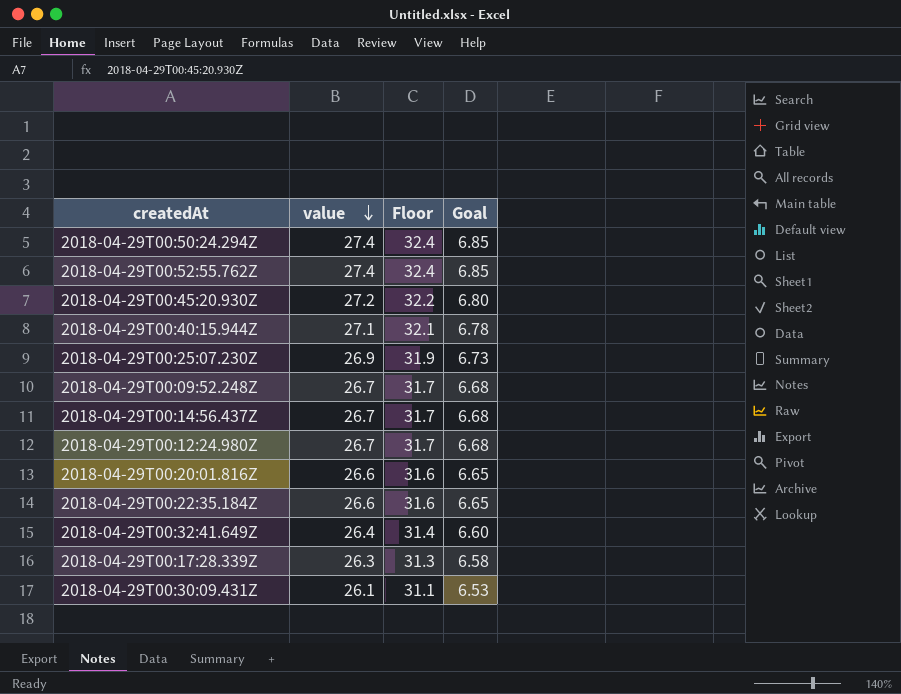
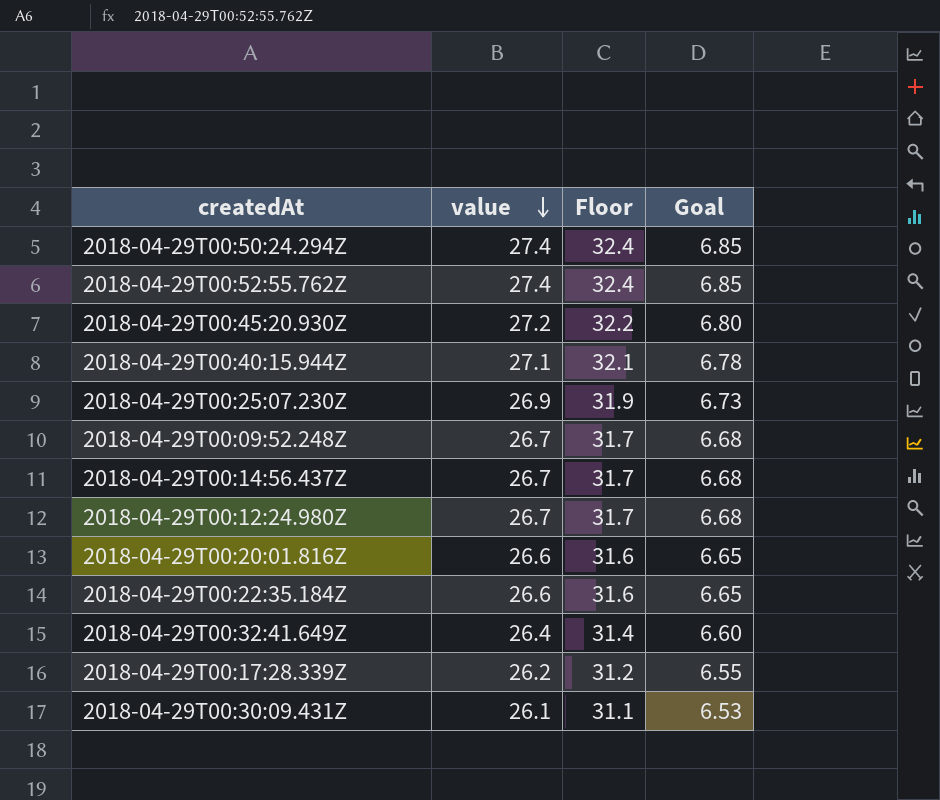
2018-04-29T00:17:28.339Z | value: 26.3 -> 26.2
2018-04-29T00:17:28.339Z | Floor: 31.3 -> 31.2
2018-04-29T00:17:28.339Z | Goal: 6.58 -> 6.55

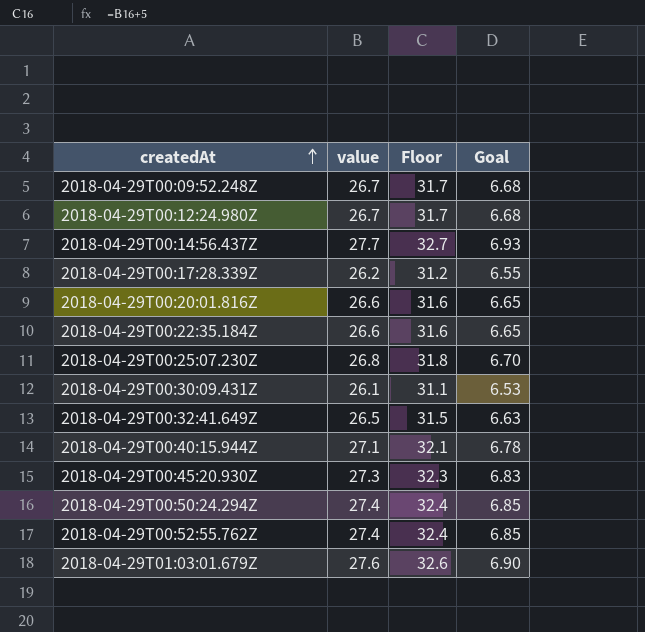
row order: value descending -> createdAt ascending
2018-04-29T00:14:56.437Z | value: 26.7 -> 27.7
2018-04-29T00:14:56.437Z | Floor: 31.7 -> 32.7
2018-04-29T00:14:56.437Z | Goal: 6.68 -> 6.93
2018-04-29T00:25:07.230Z | value: 26.9 -> 26.8
2018-04-29T00:25:07.230Z | Floor: 31.9 -> 31.8
2018-04-29T00:25:07.230Z | Goal: 6.73 -> 6.70
2018-04-29T00:32:41.649Z | value: 26.4 -> 26.5
2018-04-29T00:32:41.649Z | Floor: 31.4 -> 31.5
2018-04-29T00:32:41.649Z | Goal: 6.60 -> 6.63
2018-04-29T00:45:20.930Z | value: 27.2 -> 27.3
2018-04-29T00:45:20.930Z | Floor: 32.2 -> 32.3
2018-04-29T00:45:20.930Z | Goal: 6.80 -> 6.83
row 2018-04-29T01:03:01.679Z: none -> 27.6 | 32.6 | 6.90

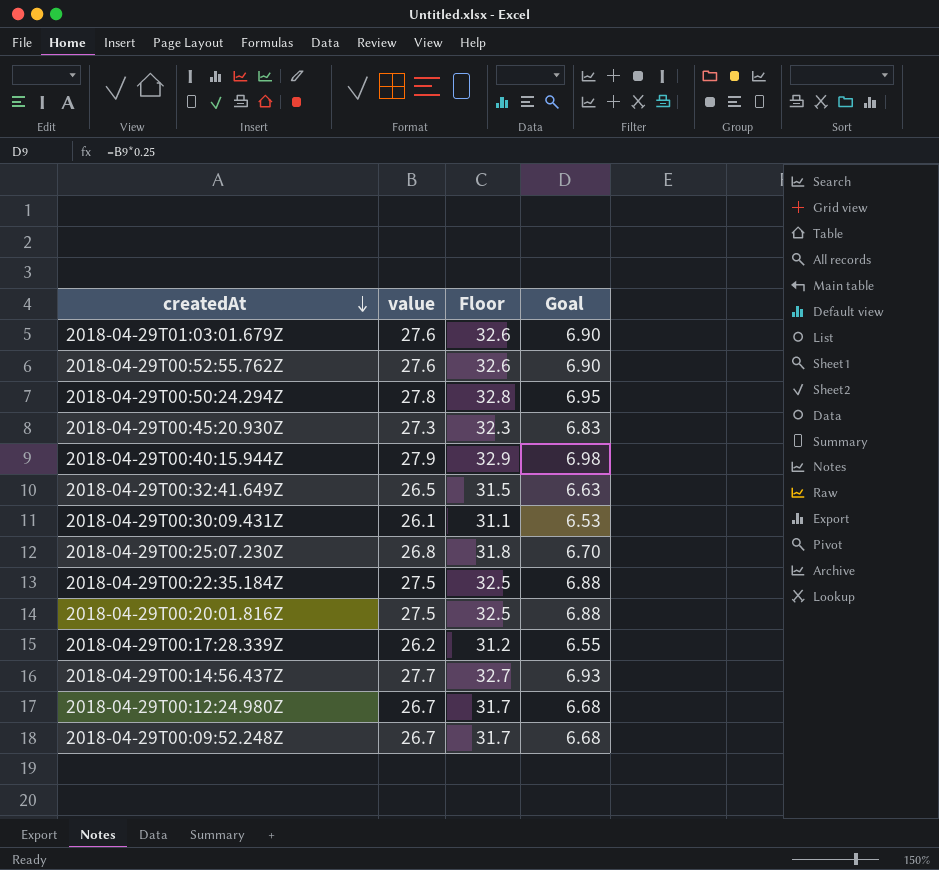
row order: createdAt ascending -> createdAt descending
2018-04-29T00:52:55.762Z | value: 27.4 -> 27.6
2018-04-29T00:52:55.762Z | Floor: 32.4 -> 32.6
2018-04-29T00:52:55.762Z | Goal: 6.85 -> 6.90
2018-04-29T00:50:24.294Z | value: 27.4 -> 27.8
2018-04-29T00:50:24.294Z | Floor: 32.4 -> 32.8
2018-04-29T00:50:24.294Z | Goal: 6.85 -> 6.95
2018-04-29T00:40:15.944Z | value: 27.1 -> 27.9
2018-04-29T00:40:15.944Z | Floor: 32.1 -> 32.9
2018-04-29T00:40:15.944Z | Goal: 6.78 -> 6.98
2018-04-29T00:22:35.184Z | value: 26.6 -> 27.5
2018-04-29T00:22:35.184Z | Floor: 31.6 -> 32.5
2018-04-29T00:22:35.184Z | Goal: 6.65 -> 6.88
2018-04-29T00:20:01.816Z | value: 26.6 -> 27.5
2018-04-29T00:20:01.816Z | Floor: 31.6 -> 32.5
2018-04-29T00:20:01.816Z | Goal: 6.65 -> 6.88

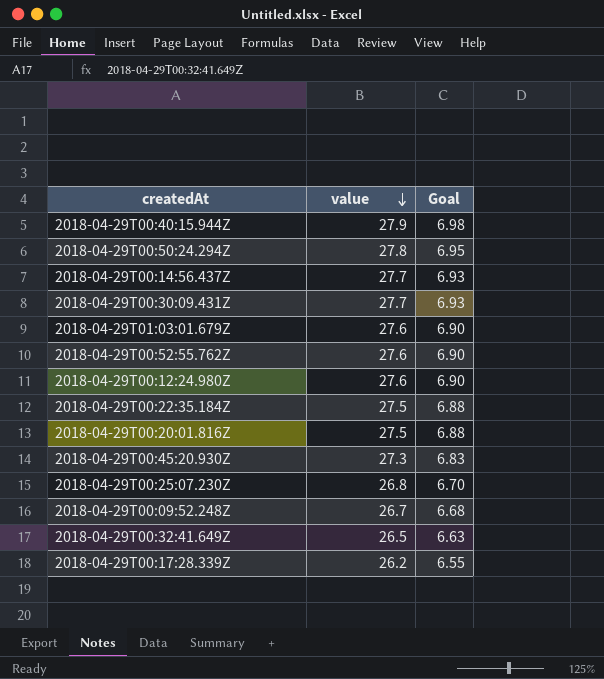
row order: createdAt descending -> value descending
column Floor | formula: [value] + 5 -> none
2018-04-29T00:30:09.431Z | value: 26.1 -> 27.7
2018-04-29T00:30:09.431Z | Goal: 6.53 -> 6.93
2018-04-29T00:12:24.980Z | value: 26.7 -> 27.6
2018-04-29T00:12:24.980Z | Goal: 6.68 -> 6.90

